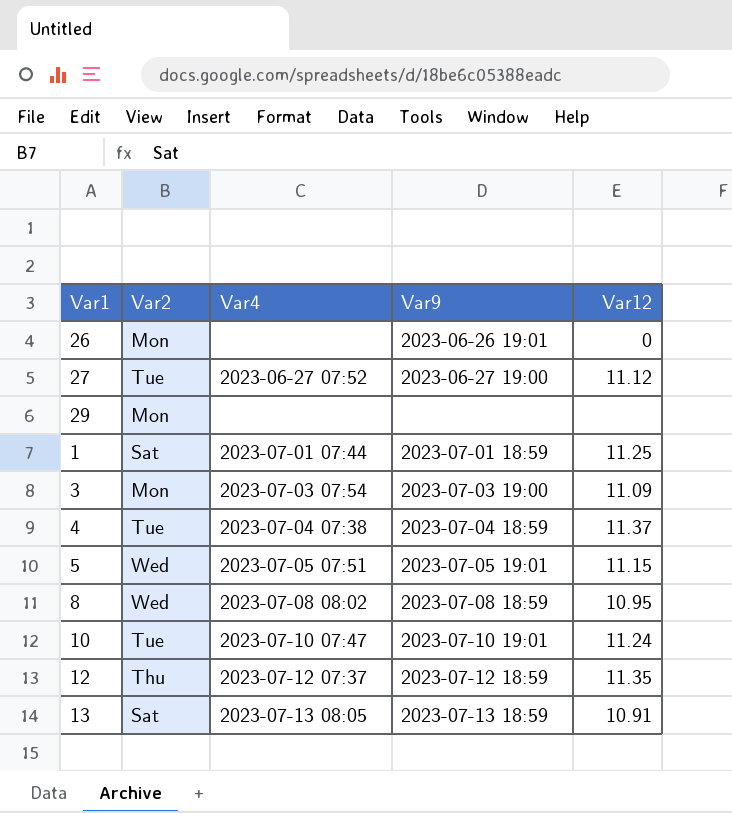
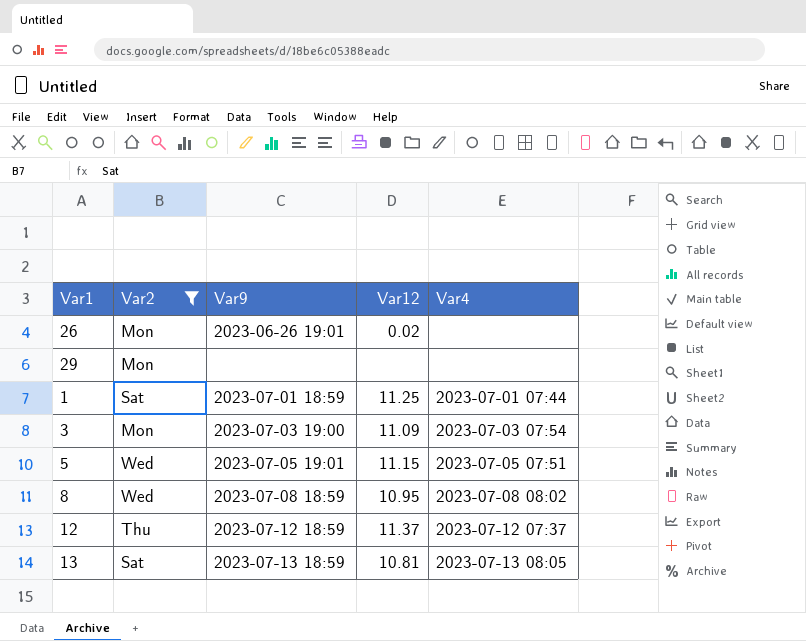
filter: none -> Var2 != Tue
column Var4 | position: 3 -> 5
26 | Var12: 0 -> 0.02
12 | Var12: 11.35 -> 11.37
13 | Var12: 10.91 -> 10.81

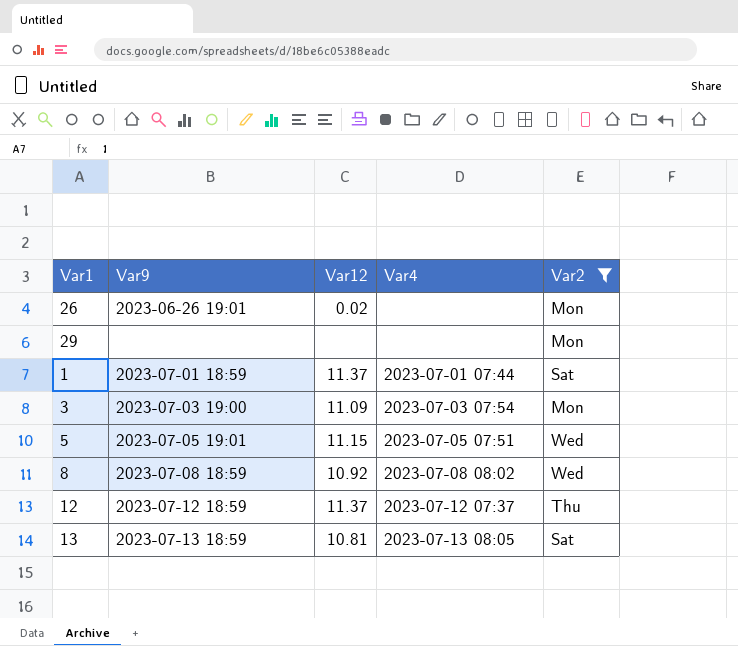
column Var2 | position: 2 -> 5
1 | Var12: 11.25 -> 11.37
8 | Var12: 10.95 -> 10.92

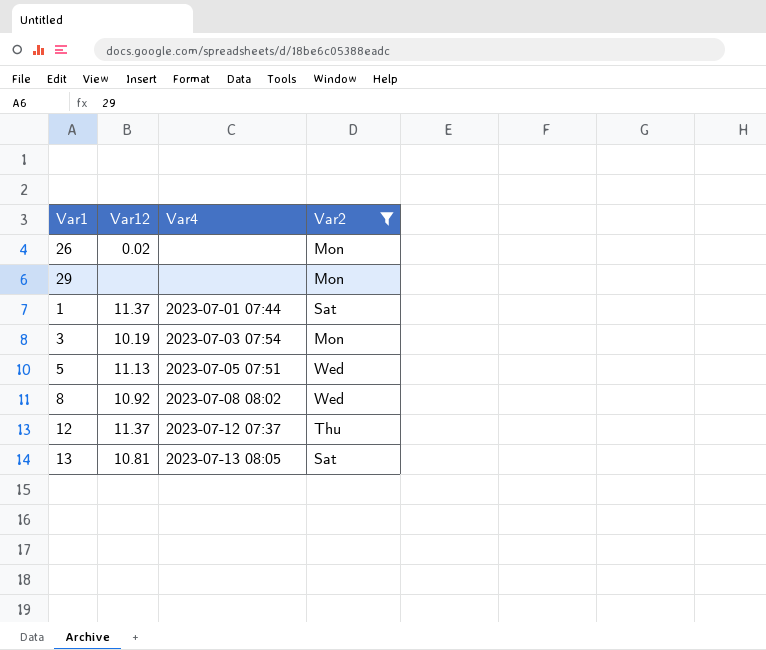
column Var9 | position: 2 -> none
3 | Var12: 11.09 -> 10.19
5 | Var12: 11.15 -> 11.13

